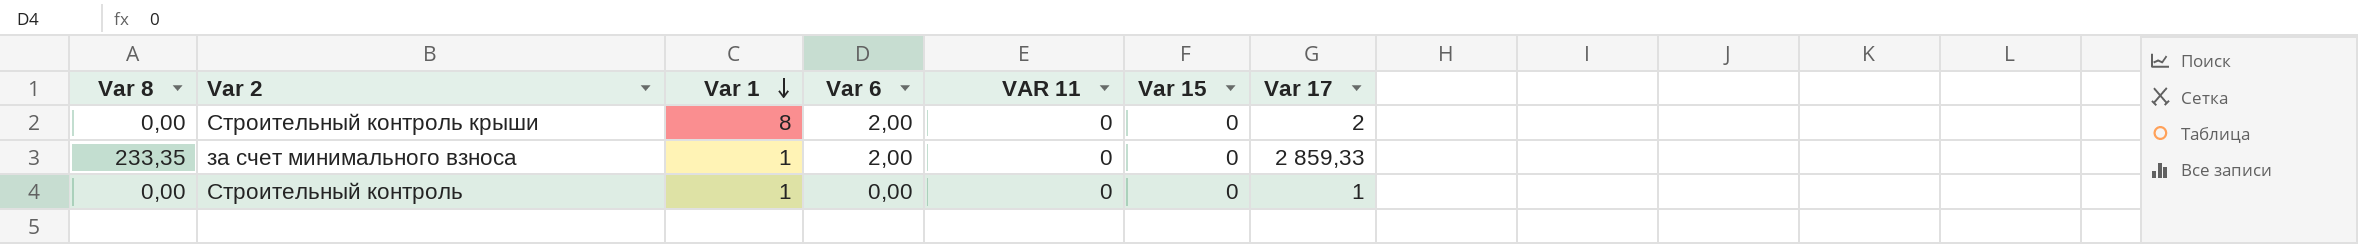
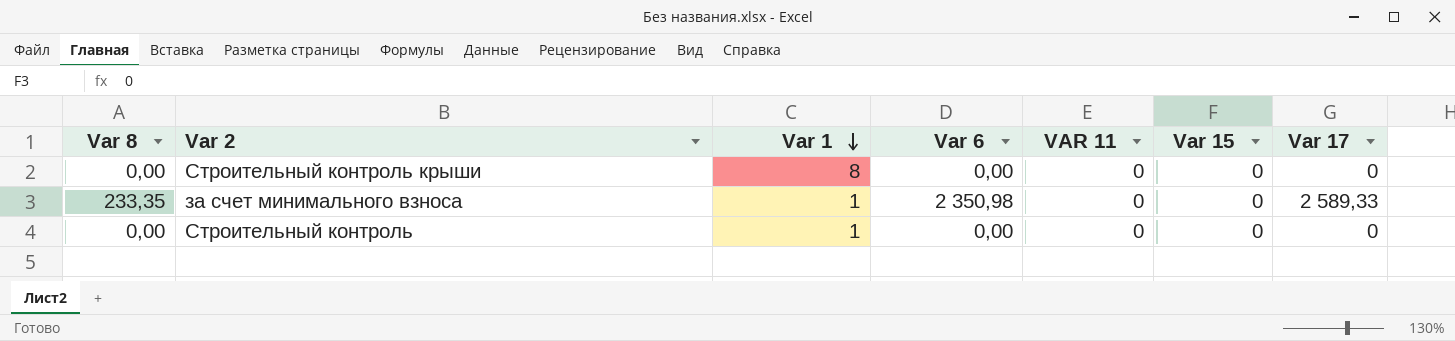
Строительный контроль крыши | Var 6: 2,00 -> 0,00
Строительный контроль крыши | Var 17: 2 -> 0
за счет минимального взноса | Var 6: 2,00 -> 2 350,98
за счет минимального взноса | Var 17: 2 859,33 -> 2 589,33
Строительный контроль | Var 17: 1 -> 0

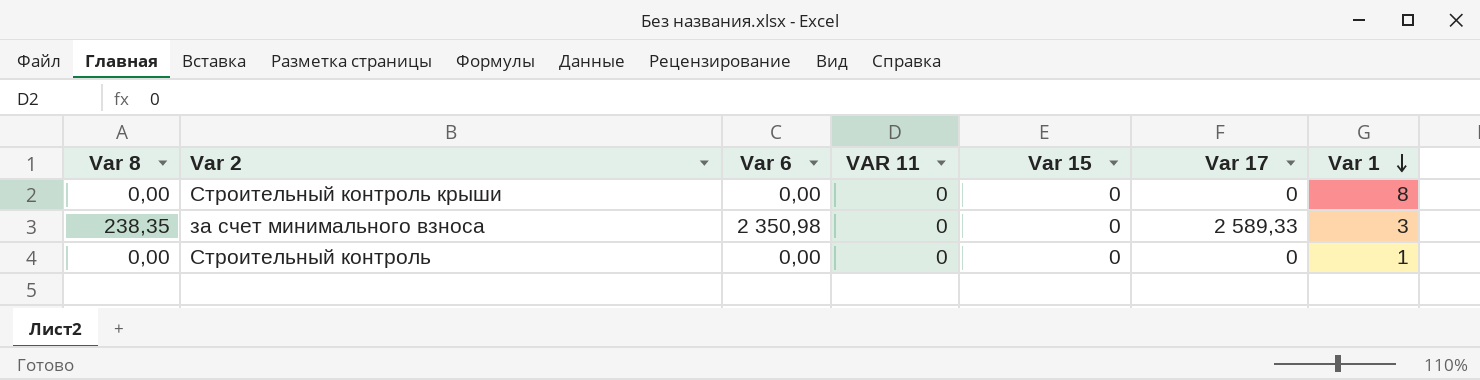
column Var 1 | position: 3 -> 7
за счет минимального взноса | Var 8: 233,35 -> 238,35
за счет минимального взноса | Var 1: 1 -> 3

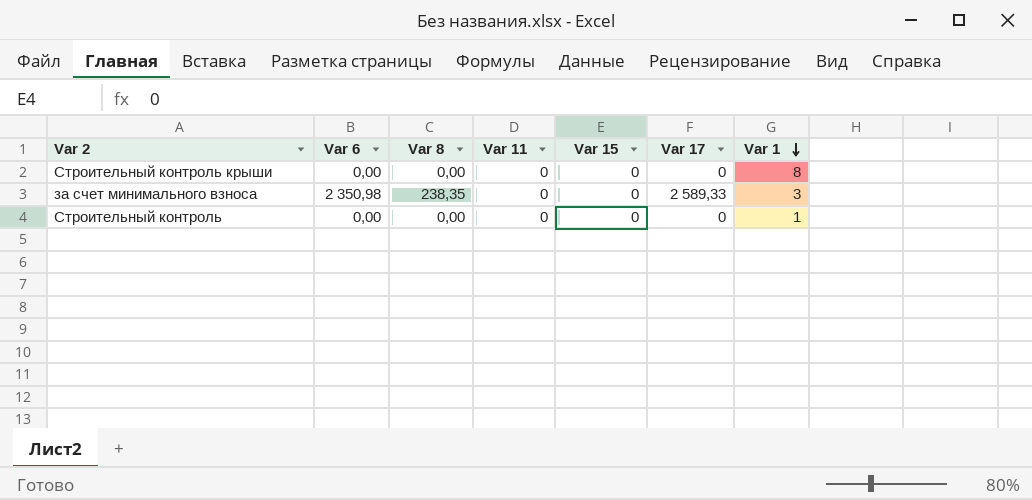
column Var 8 | position: 1 -> 3
column name: VAR 11 -> Var 11

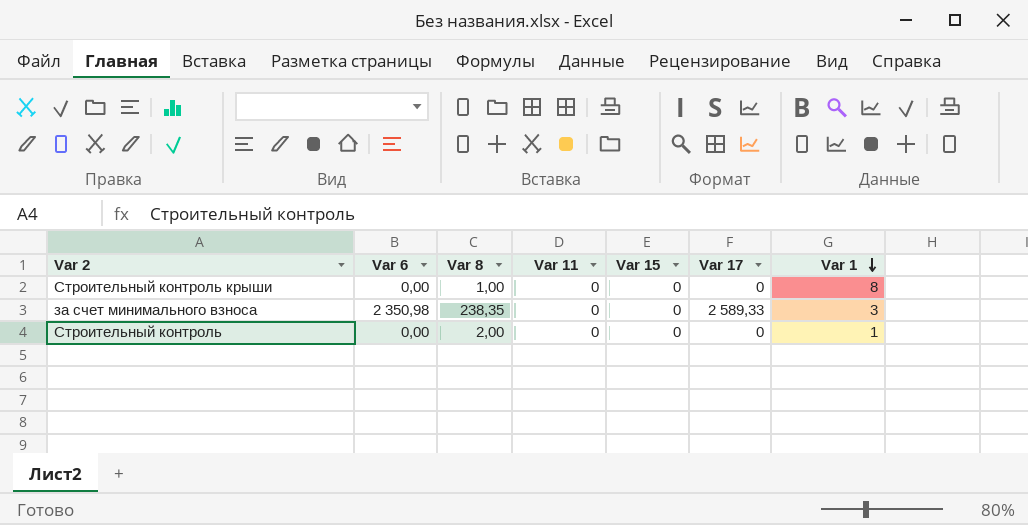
Строительный контроль крыши | Var 8: 0,00 -> 1,00
Строительный контроль | Var 8: 0,00 -> 2,00

